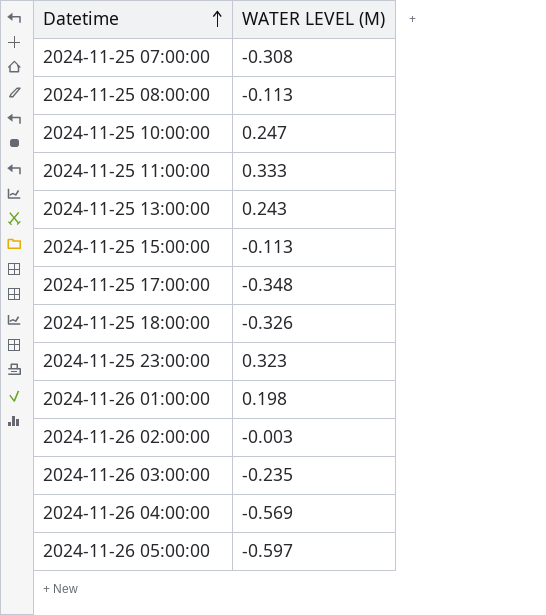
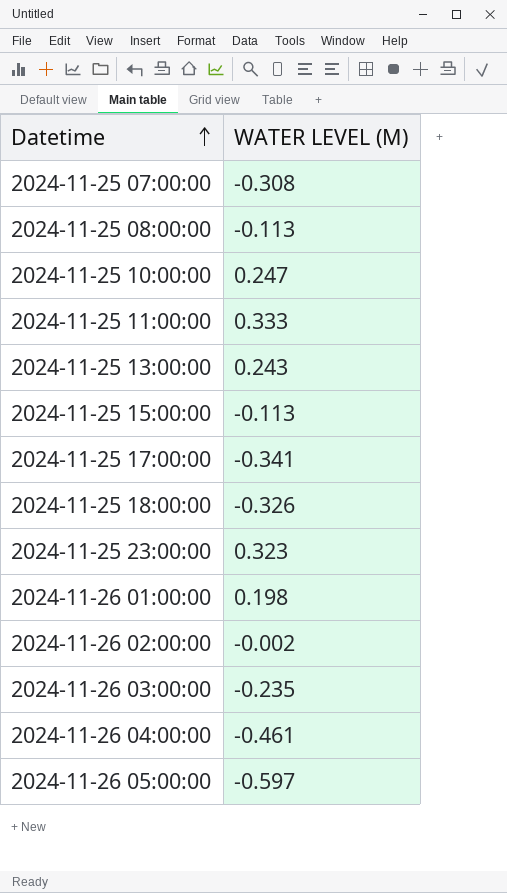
2024-11-25 17:00:00 | WATER LEVEL (M): -0.348 -> -0.341
2024-11-26 02:00:00 | WATER LEVEL (M): -0.003 -> -0.002
2024-11-26 04:00:00 | WATER LEVEL (M): -0.569 -> -0.461

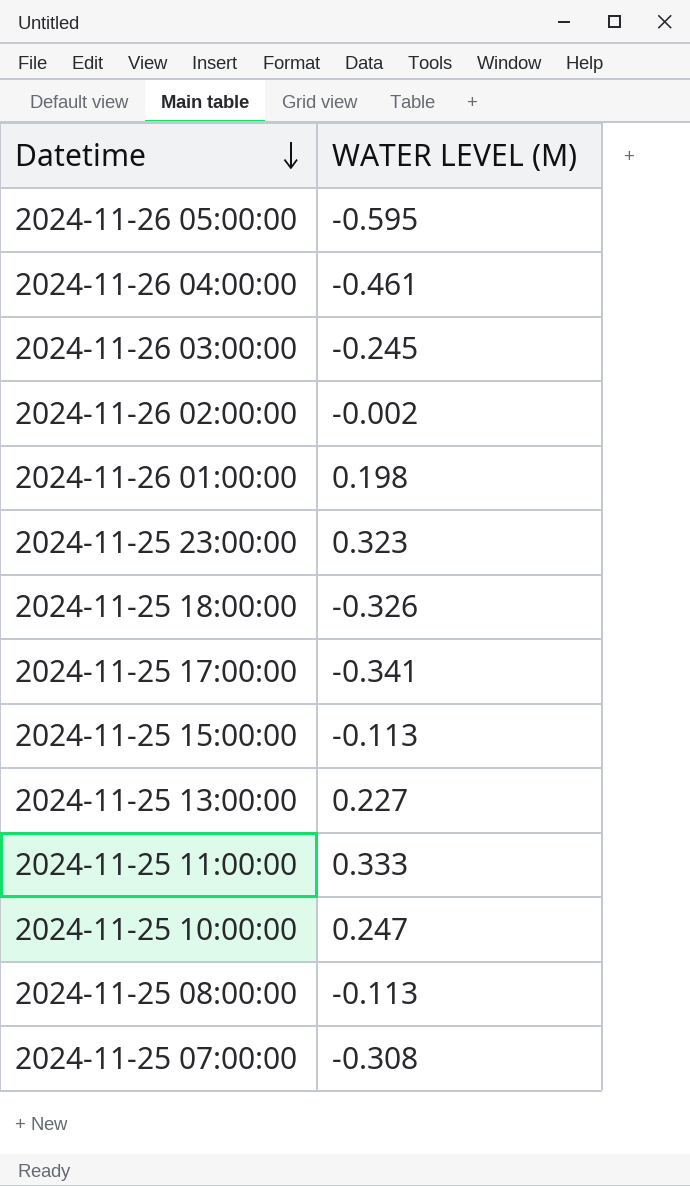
row order: Datetime ascending -> Datetime descending
2024-11-26 05:00:00 | WATER LEVEL (M): -0.597 -> -0.595
2024-11-26 03:00:00 | WATER LEVEL (M): -0.235 -> -0.245
2024-11-25 13:00:00 | WATER LEVEL (M): 0.243 -> 0.227

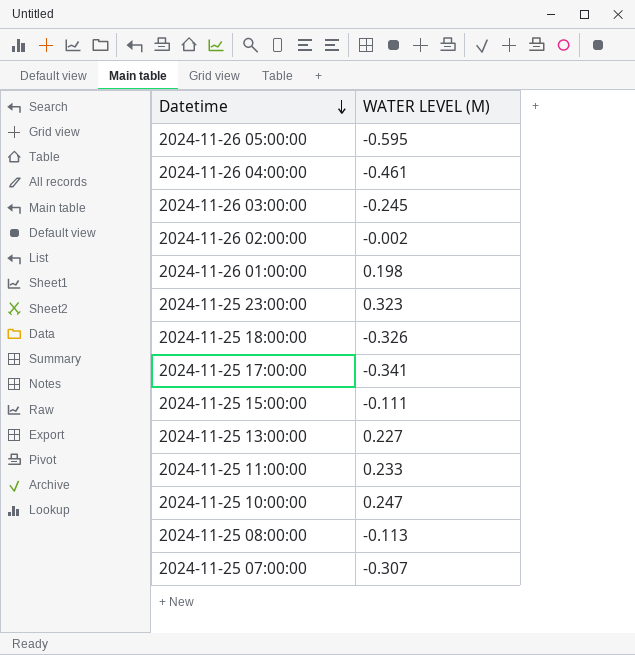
2024-11-25 15:00:00 | WATER LEVEL (M): -0.113 -> -0.111
2024-11-25 11:00:00 | WATER LEVEL (M): 0.333 -> 0.233
2024-11-25 07:00:00 | WATER LEVEL (M): -0.308 -> -0.307

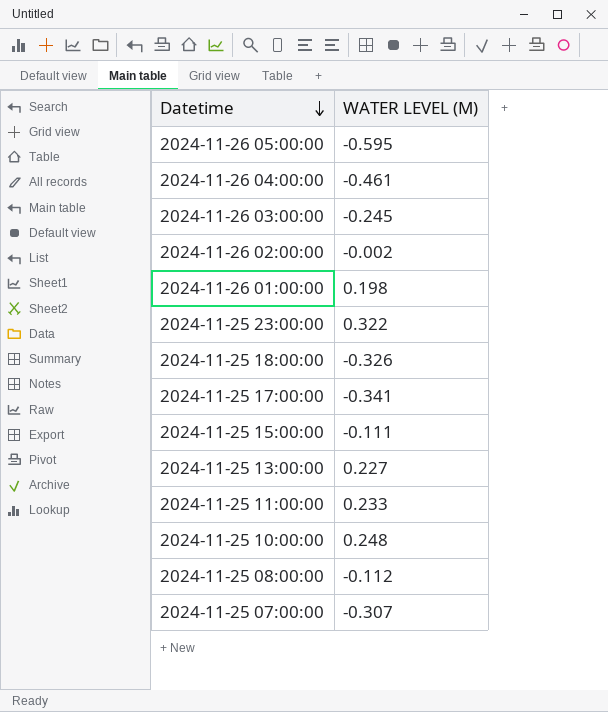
2024-11-25 23:00:00 | WATER LEVEL (M): 0.323 -> 0.322
2024-11-25 10:00:00 | WATER LEVEL (M): 0.247 -> 0.248
2024-11-25 08:00:00 | WATER LEVEL (M): -0.113 -> -0.112

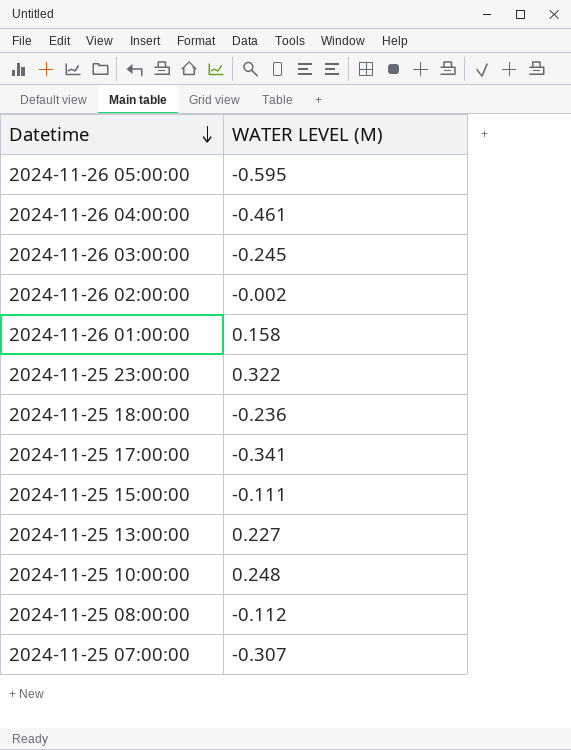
row 2024-11-25 11:00:00: 0.233 -> none
2024-11-26 01:00:00 | WATER LEVEL (M): 0.198 -> 0.158
2024-11-25 18:00:00 | WATER LEVEL (M): -0.326 -> -0.236

